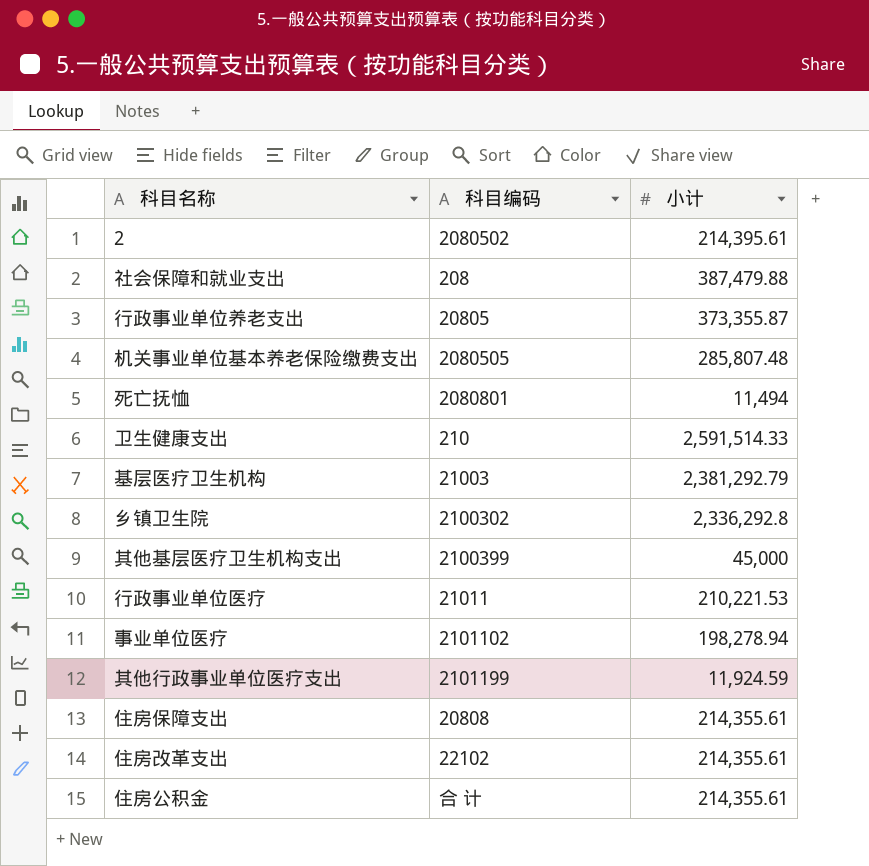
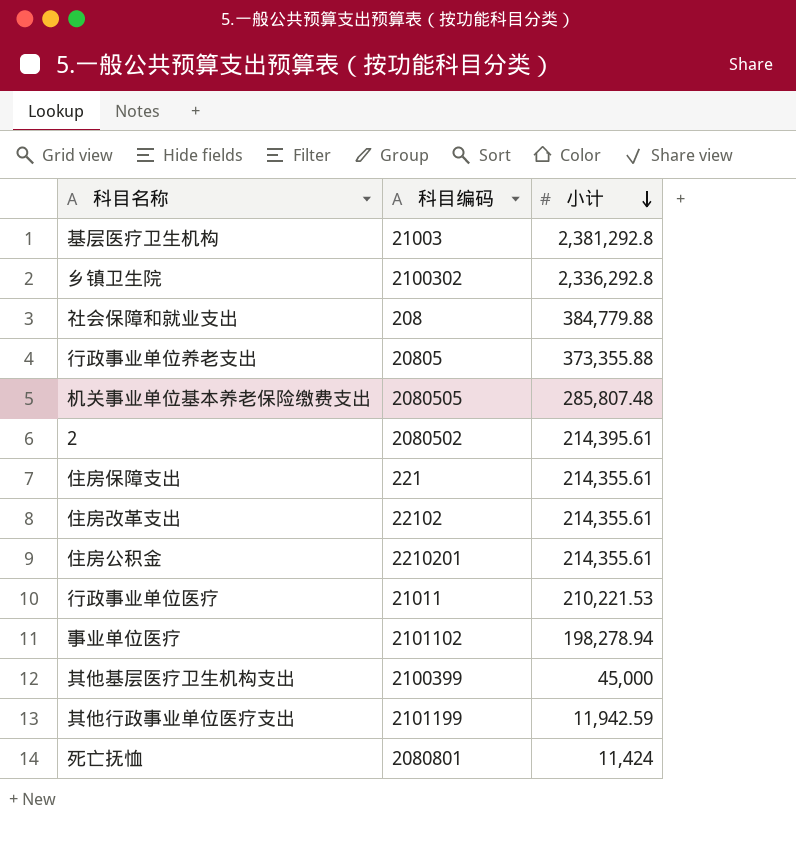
row order: none -> 小计 descending
row 卫生健康支出: 210 | 2,591,514.33 -> none
基层医疗卫生机构 | 小计: 2,381,292.79 -> 2,381,292.8
社会保障和就业支出 | 小计: 387,479.88 -> 384,779.88
行政事业单位养老支出 | 小计: 373,355.87 -> 373,355.88
住房保障支出 | 科目编码: 20808 -> 221
住房公积金 | 科目编码: 合 计 -> 2210201
其他行政事业单位医疗支出 | 小计: 11,924.59 -> 11,942.59
死亡抚恤 | 小计: 11,494 -> 11,424

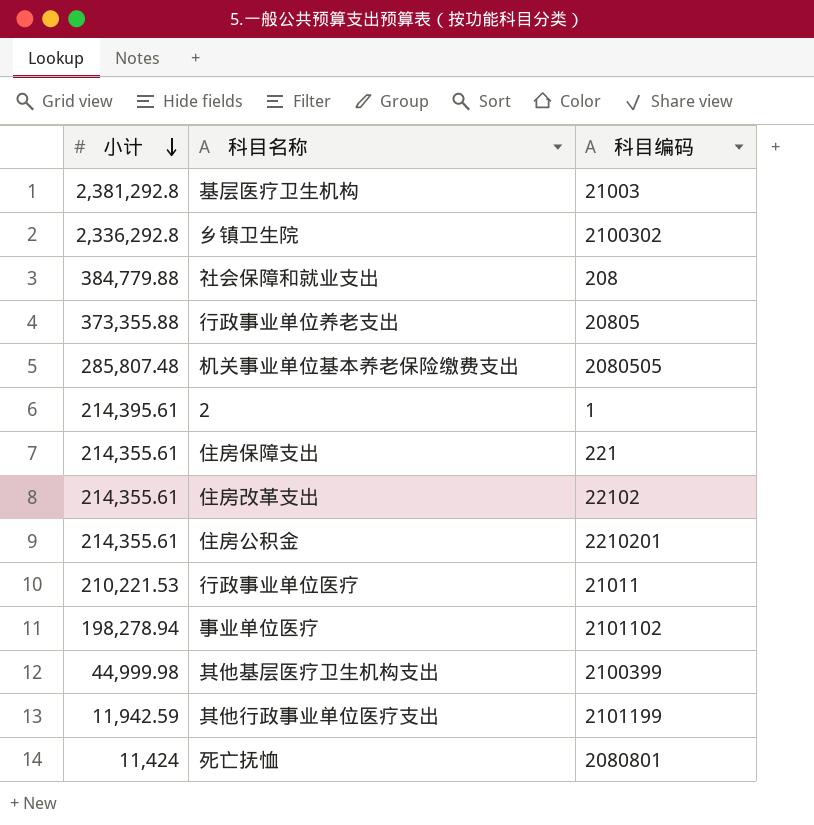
column 小计 | position: 3 -> 1
2 | 科目编码: 2080502 -> 1
其他基层医疗卫生机构支出 | 小计: 45,000 -> 44,999.98

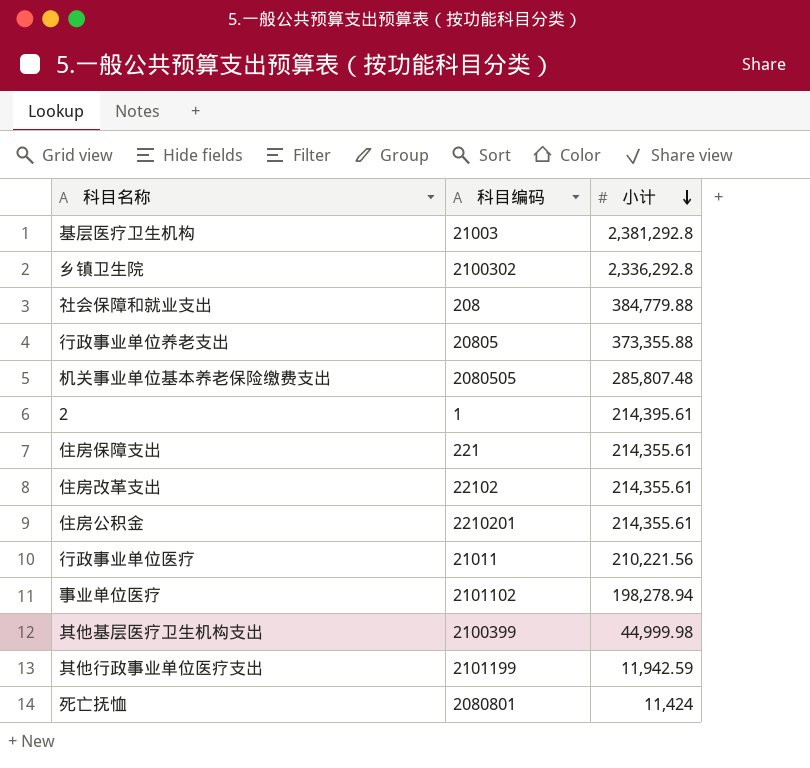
column 小计 | position: 1 -> 3
行政事业单位医疗 | 小计: 210,221.53 -> 210,221.56

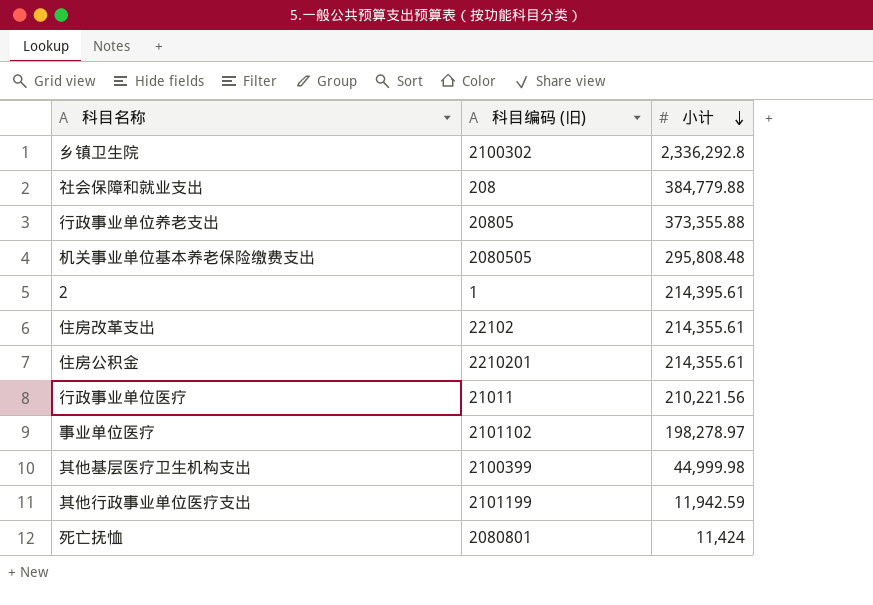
column name: 科目编码 -> 科目编码 (旧)
row 基层医疗卫生机构: 21003 | 2,381,292.8 -> none
row 住房保障支出: 221 | 214,355.61 -> none
机关事业单位基本养老保险缴费支出 | 小计: 285,807.48 -> 295,808.48
事业单位医疗 | 小计: 198,278.94 -> 198,278.97

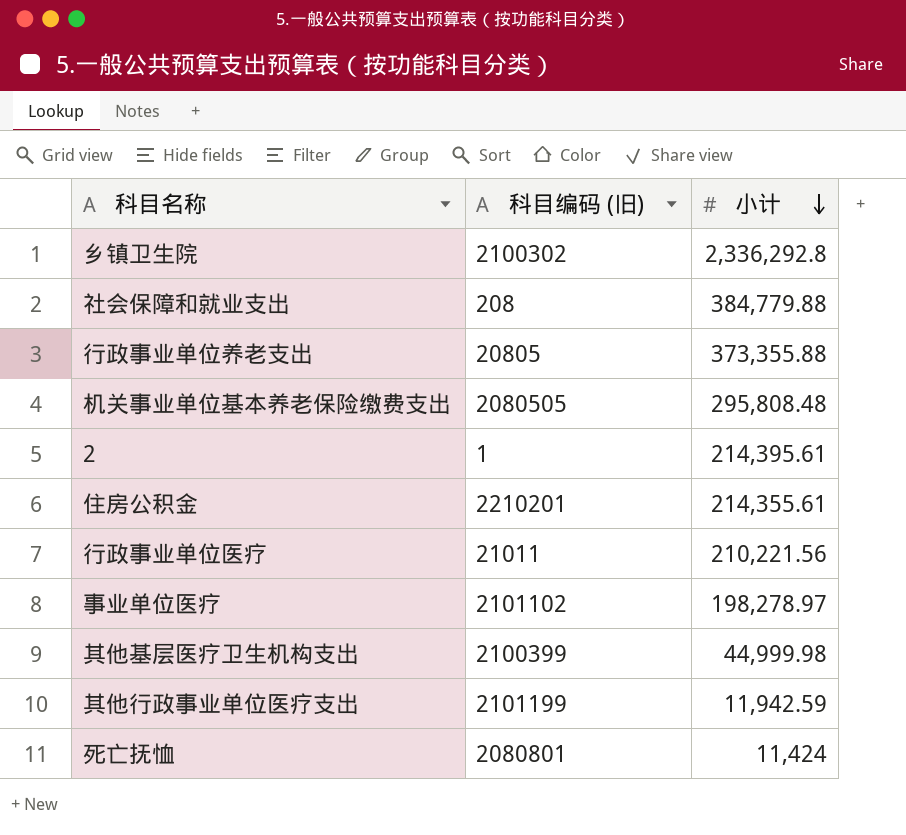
row 住房改革支出: 22102 | 214,355.61 -> none

